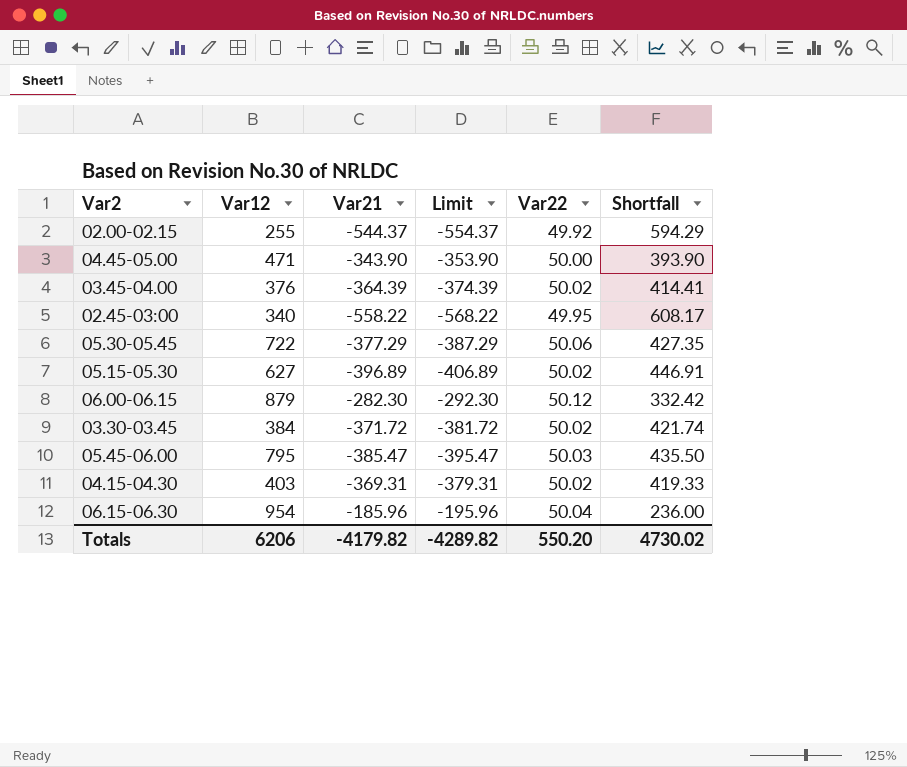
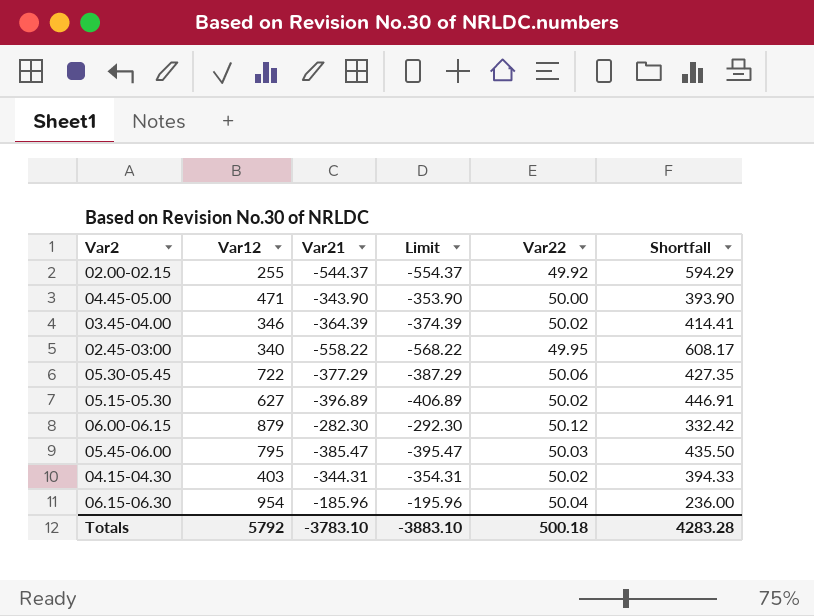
row 03.30-03.45: 384 | -371.72 | -381.72 | 50.02 | 421.74 -> none
03.45-04.00 | Var12: 376 -> 346
04.15-04.30 | Var21: -369.31 -> -344.31
04.15-04.30 | Limit: -379.31 -> -354.31
04.15-04.30 | Shortfall: 419.33 -> 394.33
Totals | Var12: 6206 -> 5792
Totals | Var21: -4179.82 -> -3783.10
Totals | Limit: -4289.82 -> -3883.10
Totals | Var22: 550.20 -> 500.18
Totals | Shortfall: 4730.02 -> 4283.28

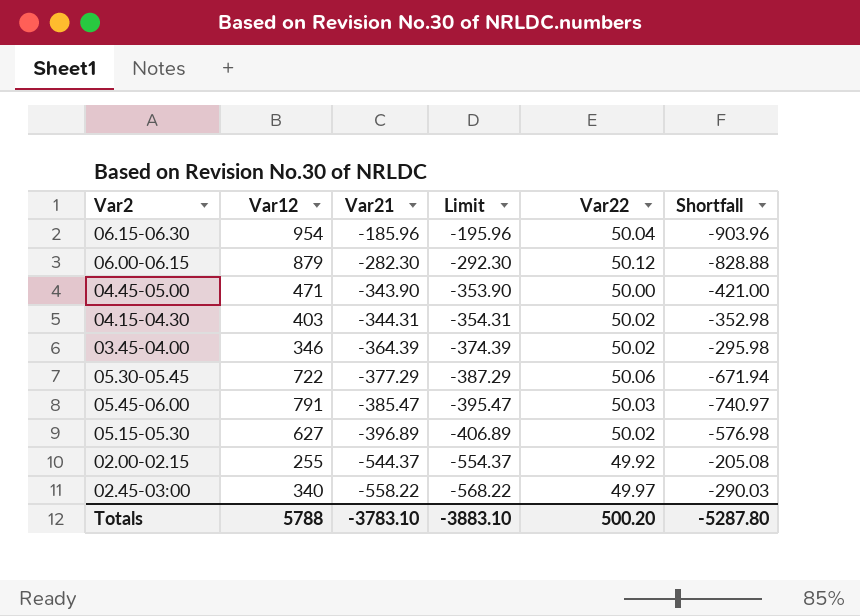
row order: none -> Var21 descending
column Shortfall | formula: [Var22] - [Var21] -> [Var22] - [Var12]
05.45-06.00 | Var12: 795 -> 791
02.45-03:00 | Var22: 49.95 -> 49.97
Totals | Var12: 5792 -> 5788
Totals | Var22: 500.18 -> 500.20
Totals | Shortfall: 4283.28 -> -5287.80

